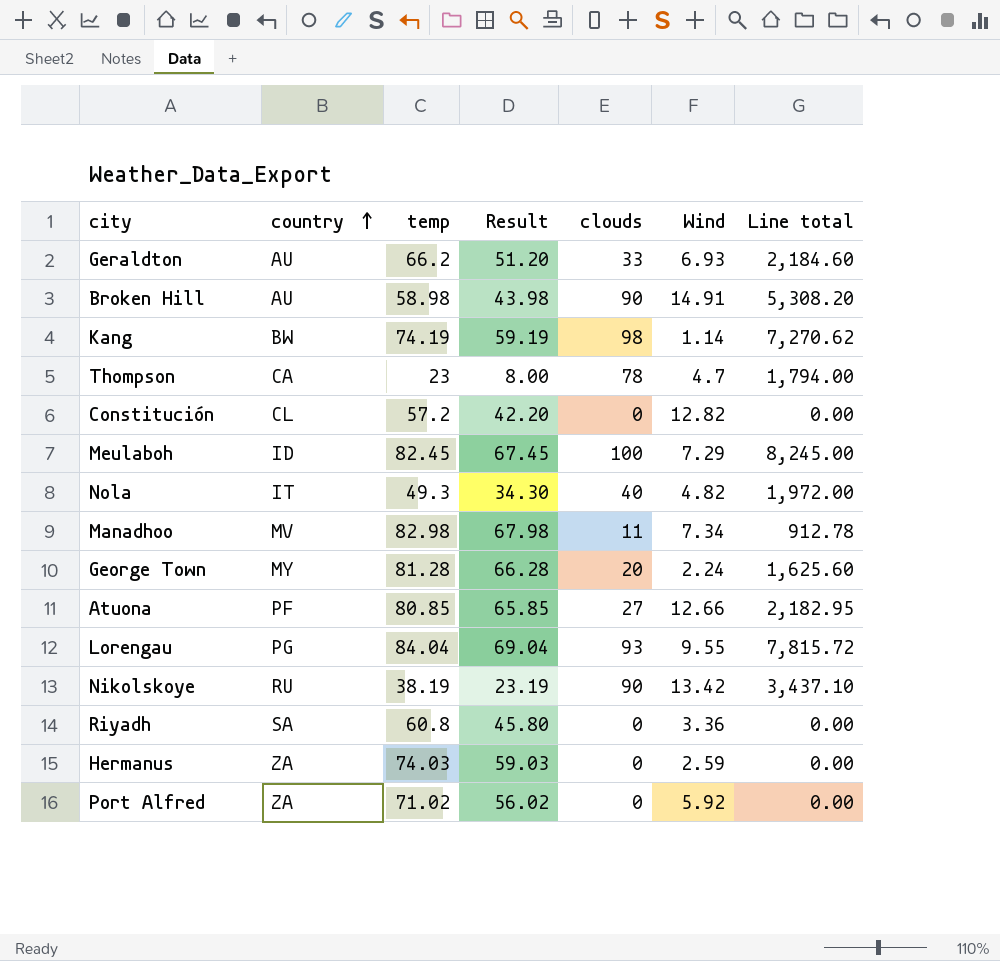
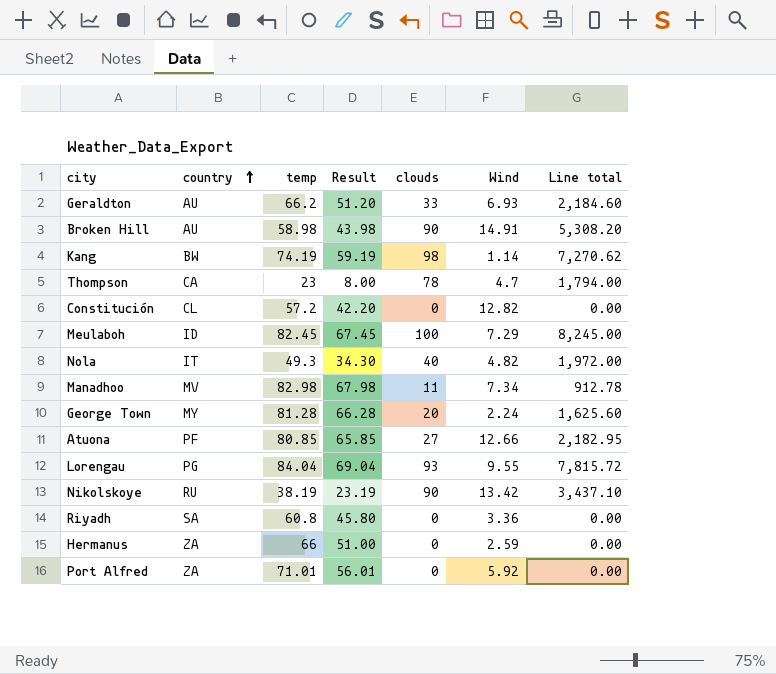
Hermanus | temp: 74.03 -> 66
Hermanus | Result: 59.03 -> 51.00
Port Alfred | temp: 71.02 -> 71.01
Port Alfred | Result: 56.02 -> 56.01

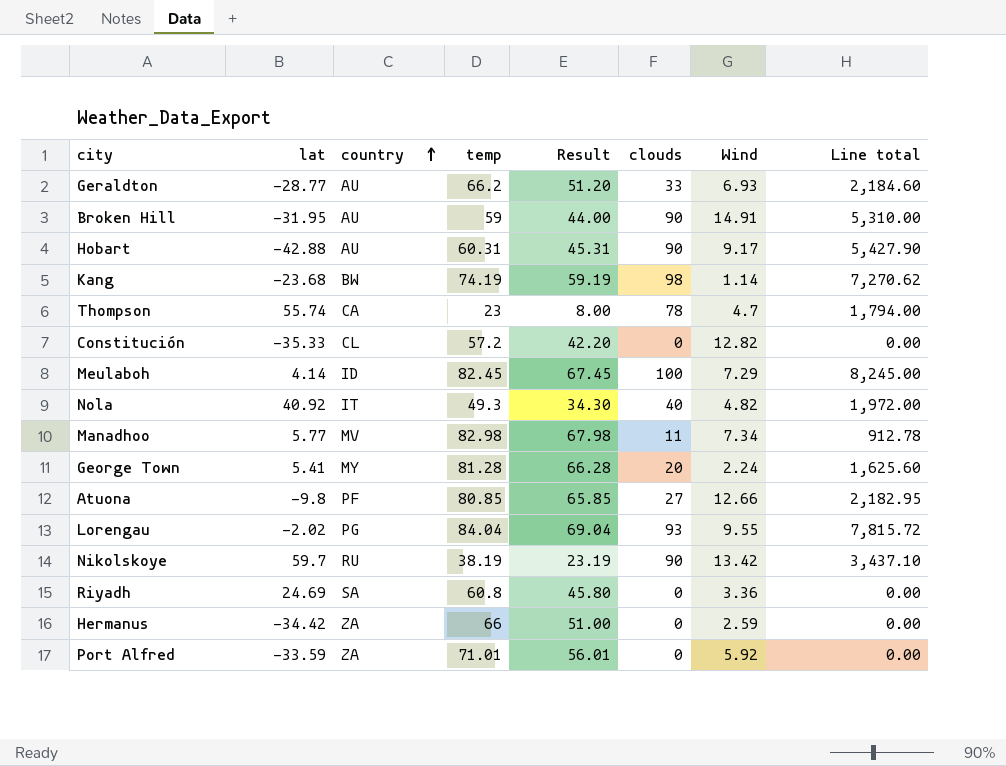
column lat | position: none -> 2
Broken Hill | temp: 58.98 -> 59
Broken Hill | Result: 43.98 -> 44.00
Broken Hill | Line total: 5,308.20 -> 5,310.00
row Hobart: none -> -42.88 | AU | 60.31 | 45.31 | 90 | 9.17 | 5,427.90

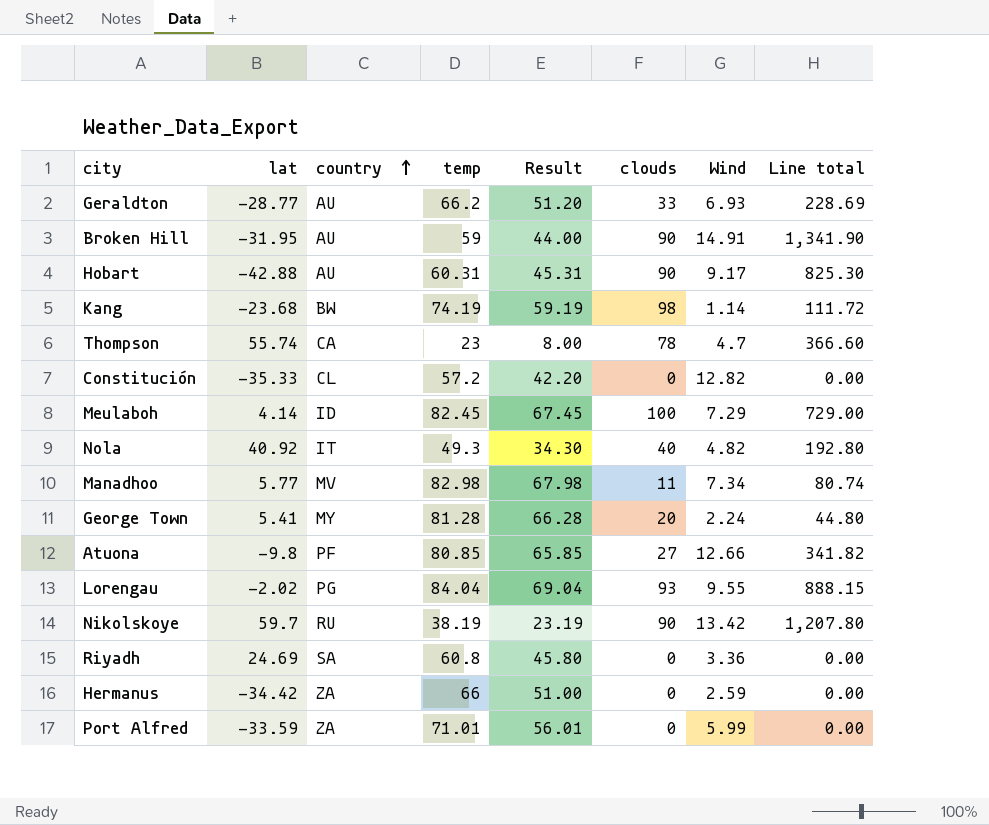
column Line total | formula: [temp] * [clouds] -> [clouds] * [Wind]
Port Alfred | Wind: 5.92 -> 5.99

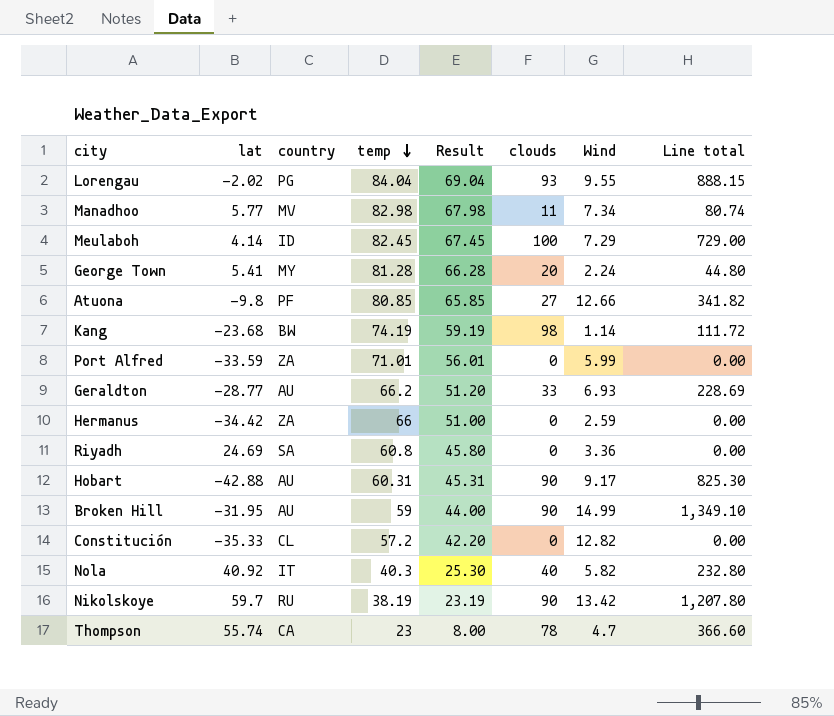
row order: country ascending -> temp descending
Broken Hill | Wind: 14.91 -> 14.99
Broken Hill | Line total: 1,341.90 -> 1,349.10
Nola | temp: 49.3 -> 40.3
Nola | Result: 34.30 -> 25.30
Nola | Wind: 4.82 -> 5.82
Nola | Line total: 192.80 -> 232.80

